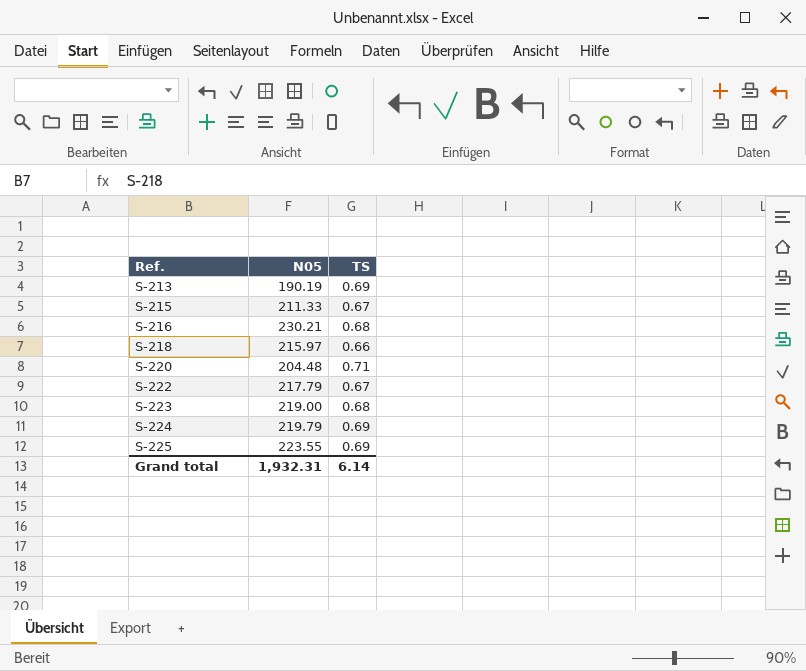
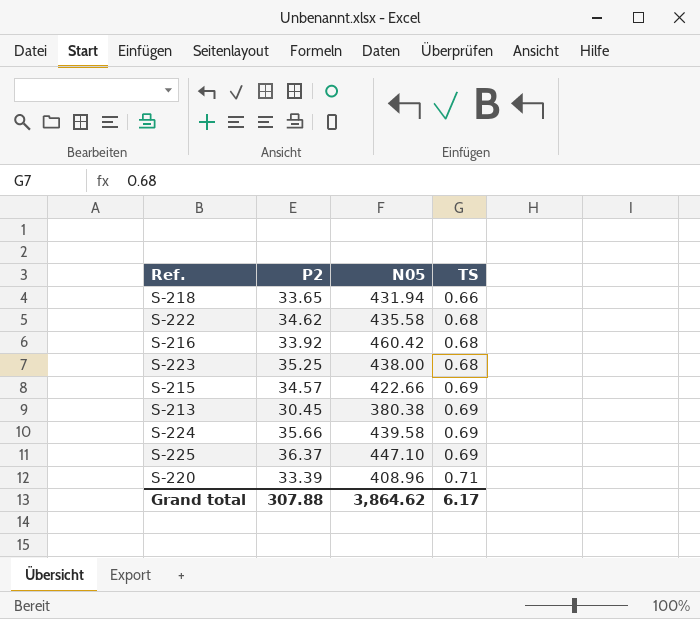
row order: Ref. ascending -> TS ascending
column P2 | position: none -> 2
S-218 | N05: 215.97 -> 431.94
S-222 | N05: 217.79 -> 435.58
S-222 | TS: 0.67 -> 0.68
S-216 | N05: 230.21 -> 460.42
S-223 | N05: 219.00 -> 438.00
S-215 | N05: 211.33 -> 422.66
S-215 | TS: 0.67 -> 0.69
S-213 | N05: 190.19 -> 380.38
S-224 | N05: 219.79 -> 439.58
S-225 | N05: 223.55 -> 447.10
S-220 | N05: 204.48 -> 408.96
Grand total | N05: 1,932.31 -> 3,864.62
Grand total | TS: 6.14 -> 6.17

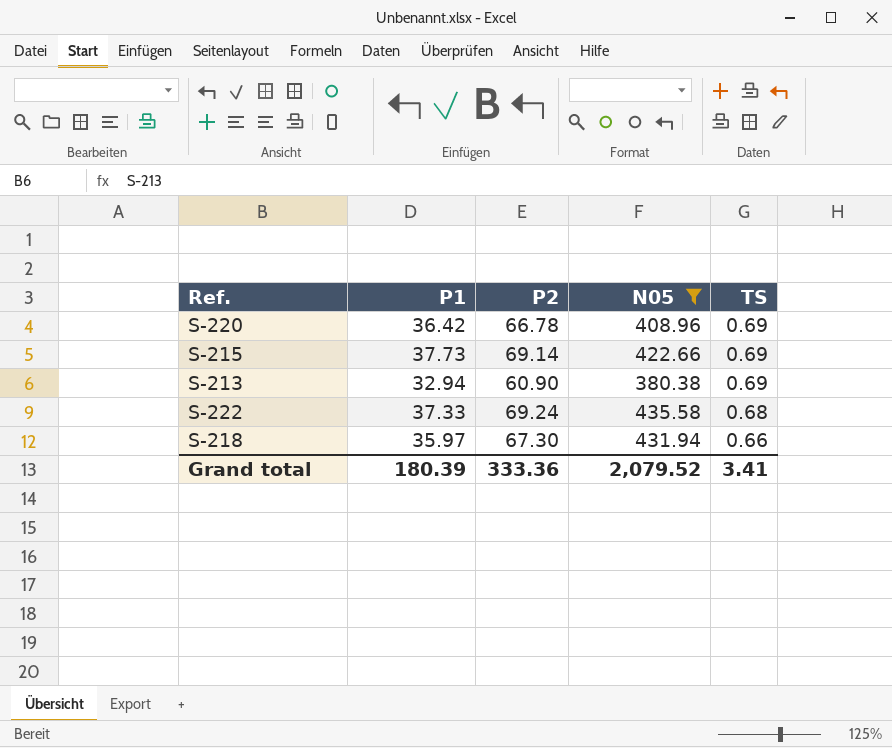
filter: none -> N05 <= 435.58
row order: TS ascending -> TS descending
column P1 | position: none -> 2
S-220 | P2: 33.39 -> 66.78
S-220 | TS: 0.71 -> 0.69
S-215 | P2: 34.57 -> 69.14
S-213 | P2: 30.45 -> 60.90
S-222 | P2: 34.62 -> 69.24
S-218 | P2: 33.65 -> 67.30
Grand total | P2: 307.88 -> 333.36
Grand total | N05: 3,864.62 -> 2,079.52
Grand total | TS: 6.17 -> 3.41

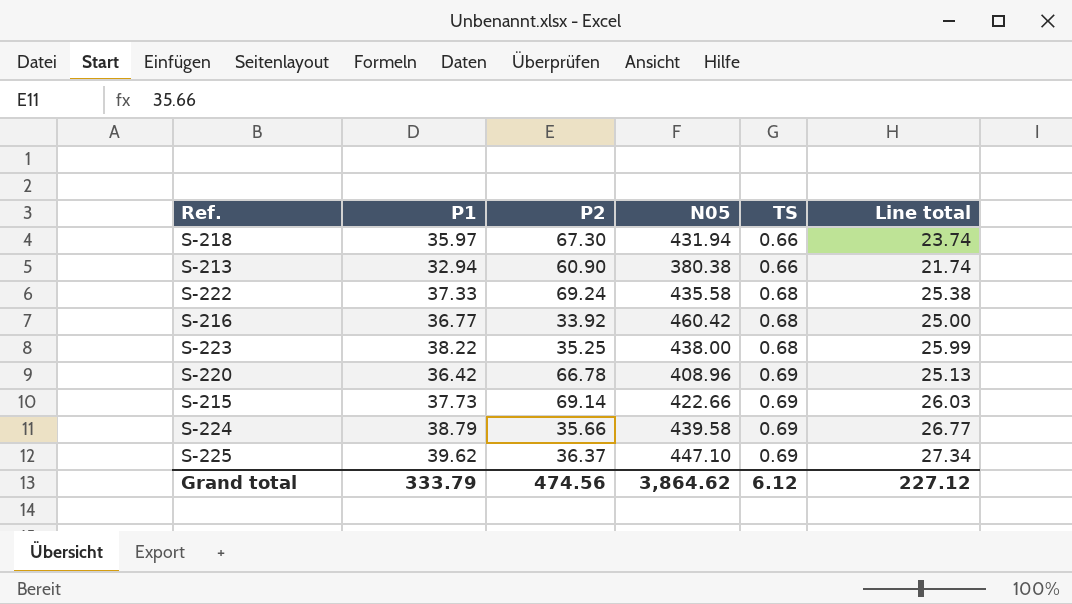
filter: N05 <= 435.58 -> none
row order: TS descending -> TS ascending
column Line total | formula: none -> [P1] * [TS]
S-213 | TS: 0.69 -> 0.66
Grand total | P1: 180.39 -> 333.79
Grand total | P2: 333.36 -> 474.56
Grand total | N05: 2,079.52 -> 3,864.62
Grand total | TS: 3.41 -> 6.12

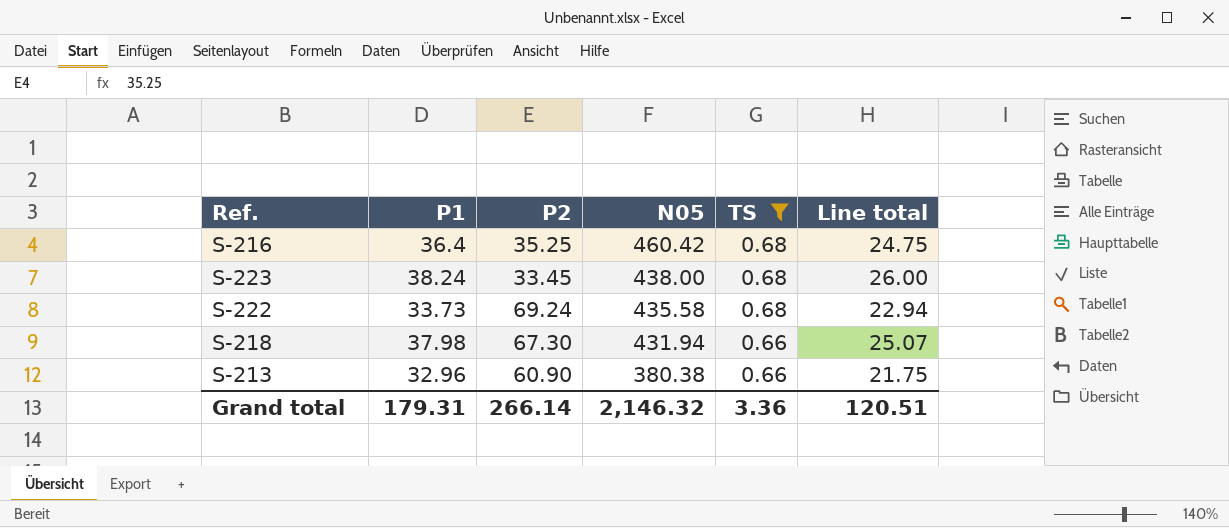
filter: none -> TS != 0.69
row order: TS ascending -> N05 descending
S-216 | P1: 36.77 -> 36.4
S-216 | P2: 33.92 -> 35.25
S-216 | Line total: 25.00 -> 24.75
S-223 | P1: 38.22 -> 38.24
S-223 | P2: 35.25 -> 33.45
S-223 | Line total: 25.99 -> 26.00
S-222 | P1: 37.33 -> 33.73
S-222 | Line total: 25.38 -> 22.94
S-218 | P1: 35.97 -> 37.98
S-218 | Line total: 23.74 -> 25.07
S-213 | P1: 32.94 -> 32.96
S-213 | Line total: 21.74 -> 21.75
Grand total | P1: 333.79 -> 179.31
Grand total | P2: 474.56 -> 266.14
Grand total | N05: 3,864.62 -> 2,146.32
Grand total | TS: 6.12 -> 3.36
Grand total | Line total: 227.12 -> 120.51

